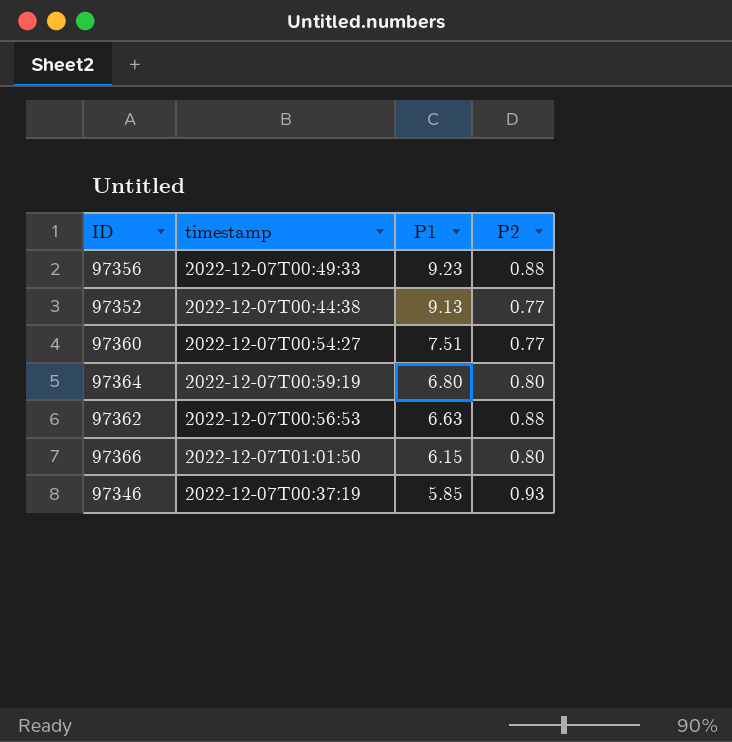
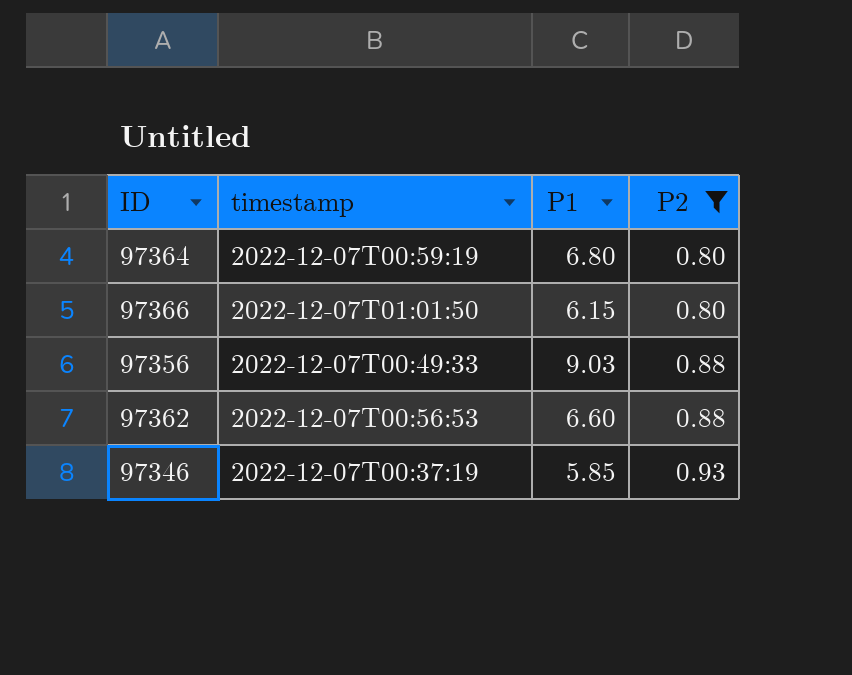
filter: none -> P2 != 0.77
row order: P1 descending -> P2 ascending
97356 | P1: 9.23 -> 9.03
97362 | P1: 6.63 -> 6.60

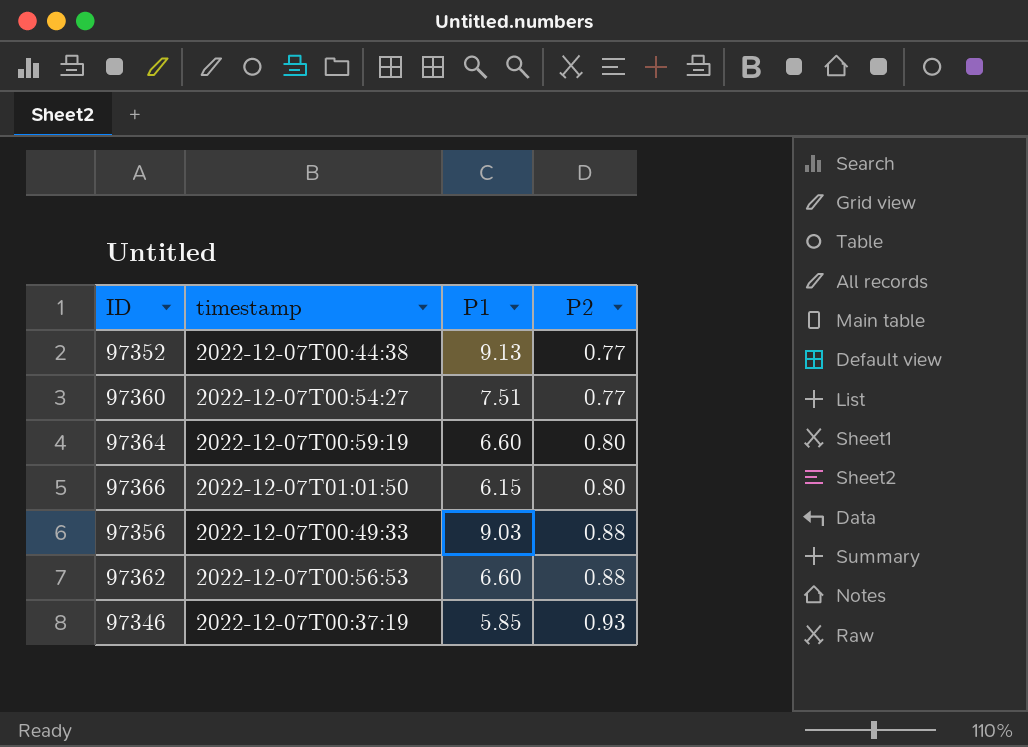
filter: P2 != 0.77 -> none
97364 | P1: 6.80 -> 6.60

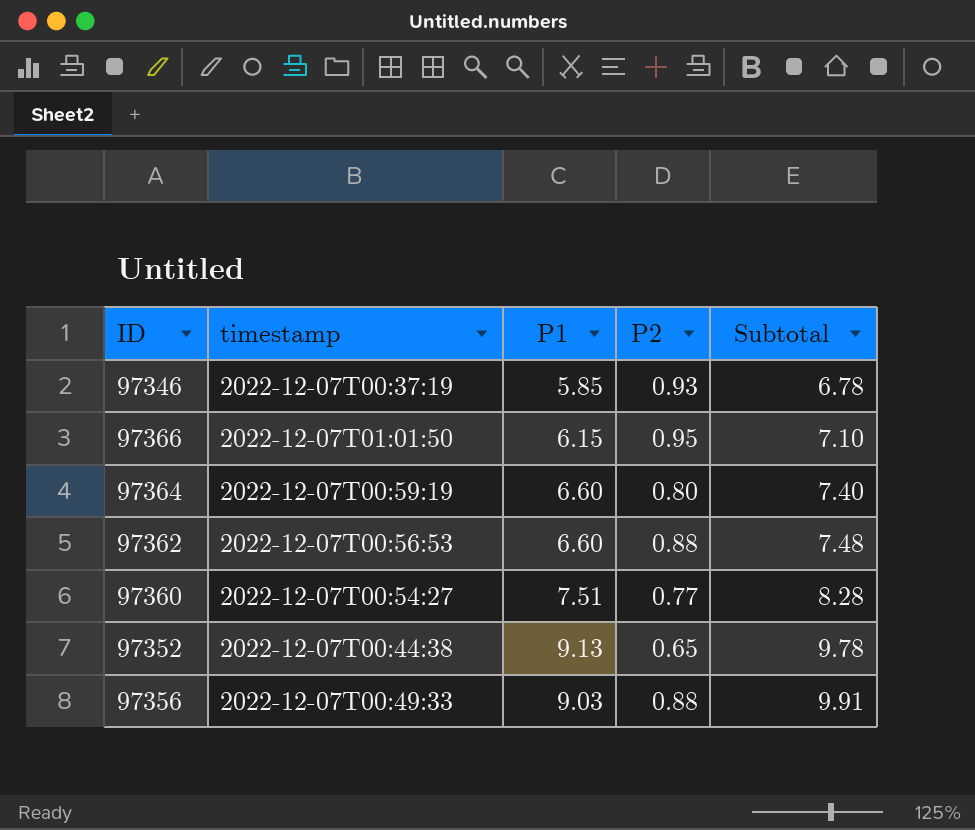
row order: P2 ascending -> Subtotal ascending
column Subtotal | formula: none -> [P1] + [P2]
97366 | P2: 0.80 -> 0.95
97352 | P2: 0.77 -> 0.65

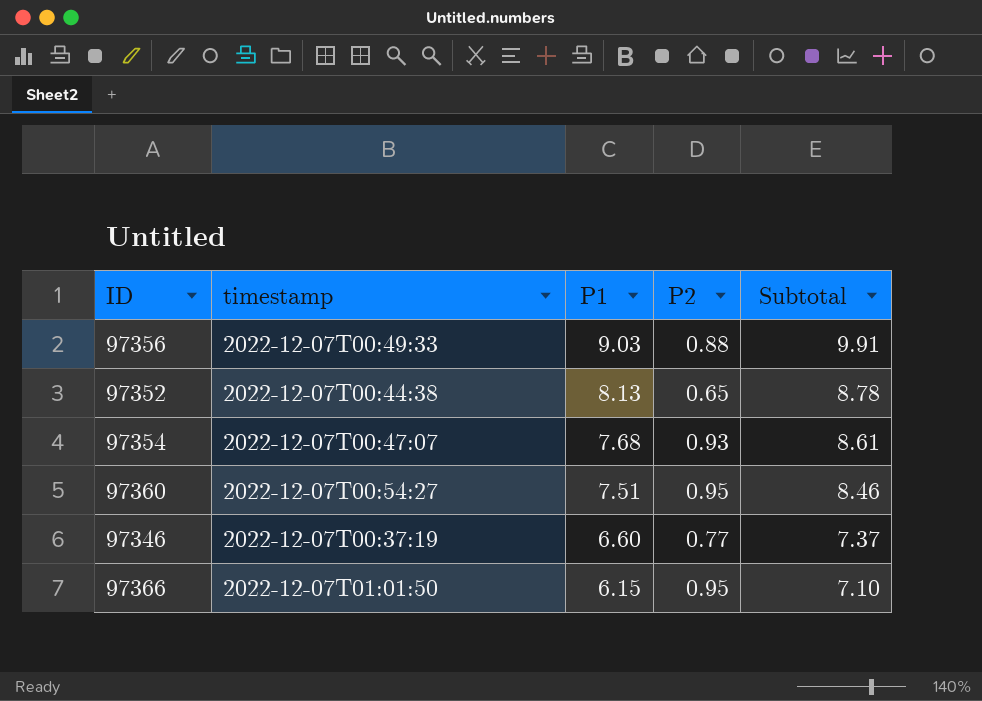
row order: Subtotal ascending -> P1 descending
row 97364: 2022-12-07T00:59:19 | 6.60 | 0.80 | 7.40 -> none
row 97362: 2022-12-07T00:56:53 | 6.60 | 0.88 | 7.48 -> none
97352 | P1: 9.13 -> 8.13
97352 | Subtotal: 9.78 -> 8.78
row 97354: none -> 2022-12-07T00:47:07 | 7.68 | 0.93 | 8.61
97360 | P2: 0.77 -> 0.95
97360 | Subtotal: 8.28 -> 8.46
97346 | P1: 5.85 -> 6.60
97346 | P2: 0.93 -> 0.77
97346 | Subtotal: 6.78 -> 7.37

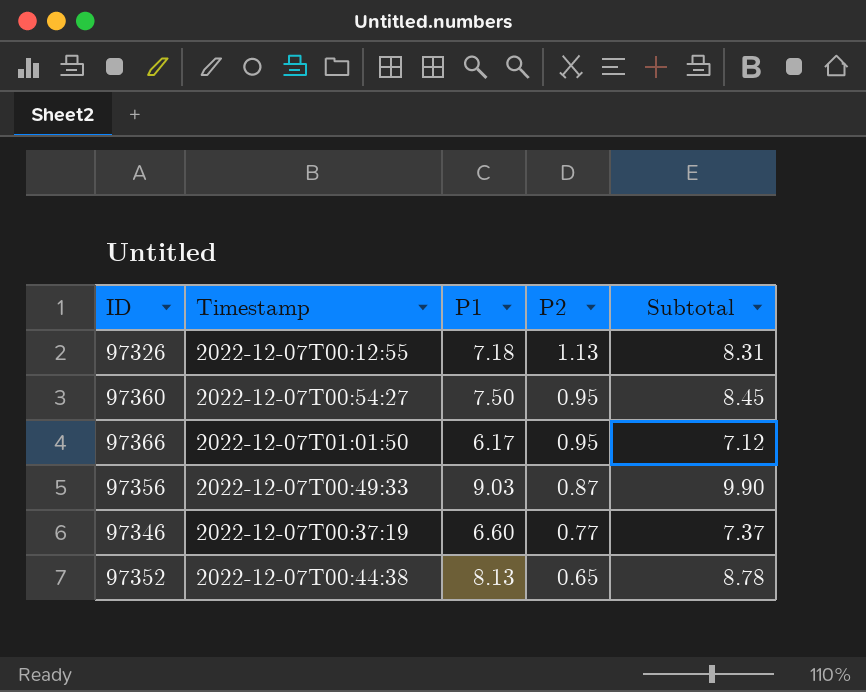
row order: P1 descending -> P2 descending
column name: timestamp -> Timestamp
row 97354: 2022-12-07T00:47:07 | 7.68 | 0.93 | 8.61 -> none
row 97326: none -> 2022-12-07T00:12:55 | 7.18 | 1.13 | 8.31
97360 | P1: 7.51 -> 7.50
97360 | Subtotal: 8.46 -> 8.45
97366 | P1: 6.15 -> 6.17
97366 | Subtotal: 7.10 -> 7.12
97356 | P2: 0.88 -> 0.87
97356 | Subtotal: 9.91 -> 9.90

